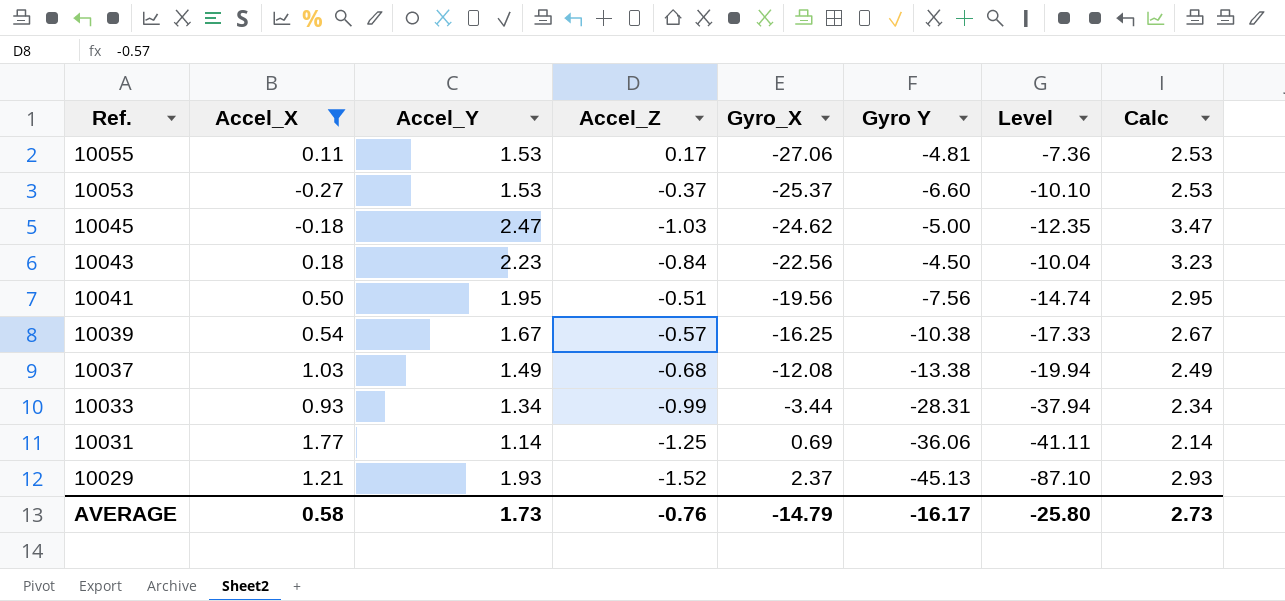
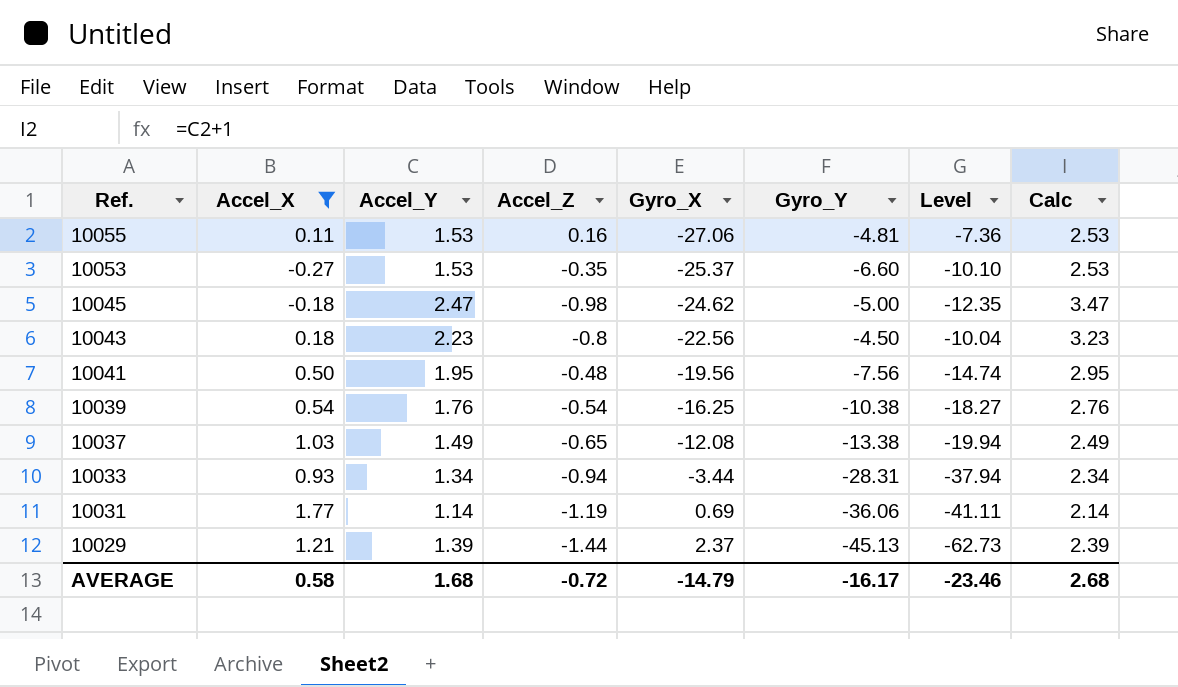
column name: Gyro Y -> Gyro_Y
10055 | Accel_Z: 0.17 -> 0.16
10053 | Accel_Z: -0.37 -> -0.35
10045 | Accel_Z: -1.03 -> -0.98
10043 | Accel_Z: -0.84 -> -0.8
10041 | Accel_Z: -0.51 -> -0.48
10039 | Accel_Y: 1.67 -> 1.76
10039 | Accel_Z: -0.57 -> -0.54
10039 | Level: -17.33 -> -18.27
10039 | Calc: 2.67 -> 2.76
10037 | Accel_Z: -0.68 -> -0.65
10033 | Accel_Z: -0.99 -> -0.94
10031 | Accel_Z: -1.25 -> -1.19
10029 | Accel_Y: 1.93 -> 1.39
10029 | Accel_Z: -1.52 -> -1.44
10029 | Level: -87.10 -> -62.73
10029 | Calc: 2.93 -> 2.39
AVERAGE | Accel_Y: 1.73 -> 1.68
AVERAGE | Accel_Z: -0.76 -> -0.72
AVERAGE | Level: -25.80 -> -23.46
AVERAGE | Calc: 2.73 -> 2.68

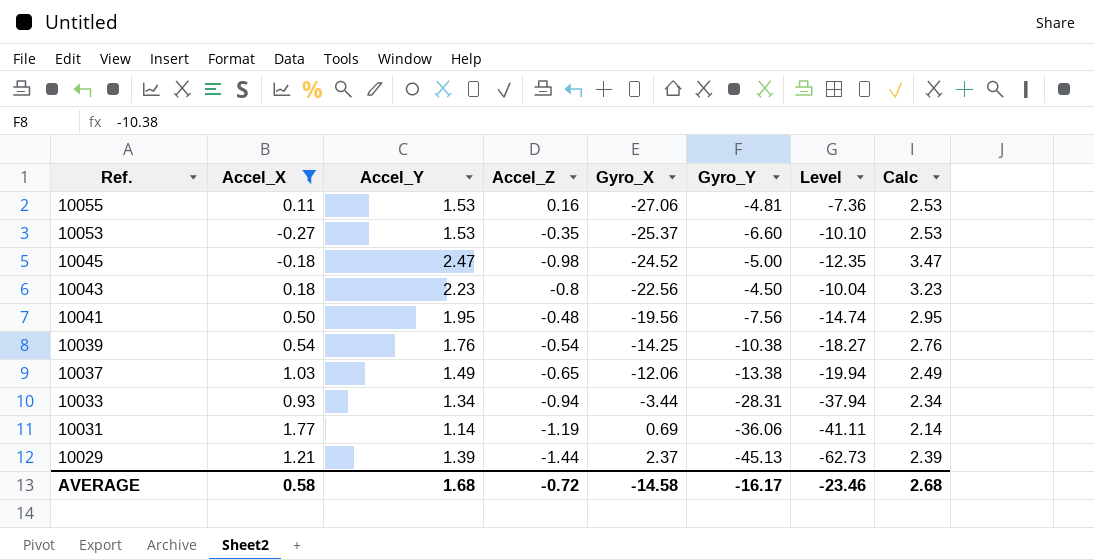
10045 | Gyro_X: -24.62 -> -24.52
10039 | Gyro_X: -16.25 -> -14.25
10037 | Gyro_X: -12.08 -> -12.06
AVERAGE | Gyro_X: -14.79 -> -14.58

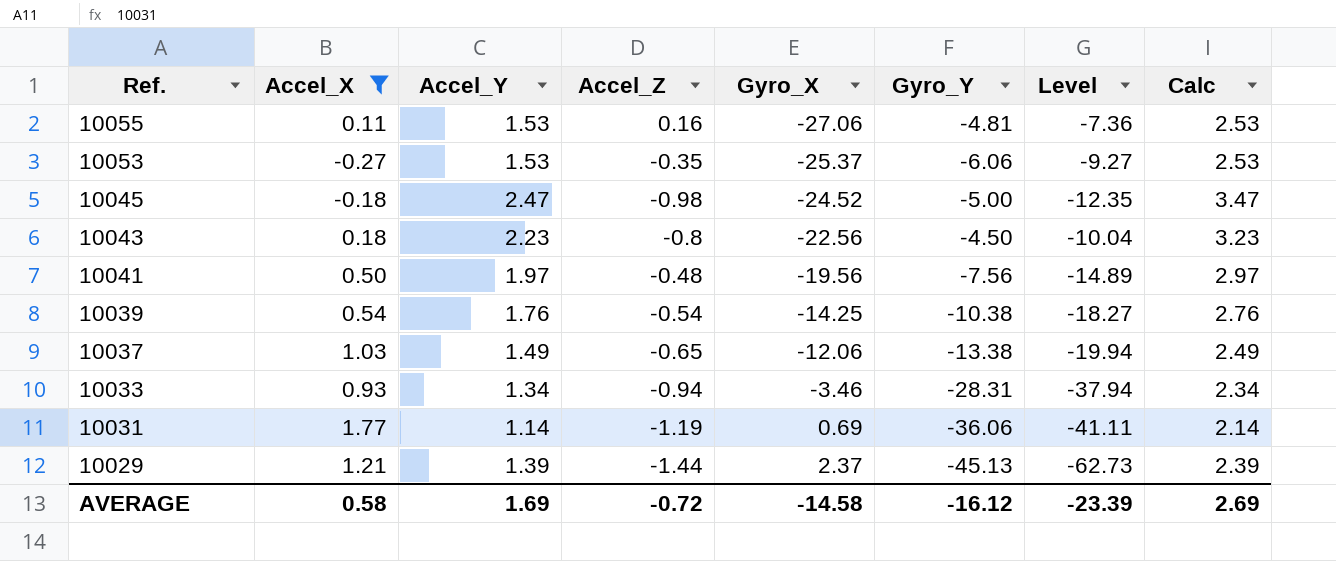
10053 | Gyro_Y: -6.60 -> -6.06
10053 | Level: -10.10 -> -9.27
10041 | Accel_Y: 1.95 -> 1.97
10041 | Level: -14.74 -> -14.89
10041 | Calc: 2.95 -> 2.97
10033 | Gyro_X: -3.44 -> -3.46
AVERAGE | Accel_Y: 1.68 -> 1.69
AVERAGE | Gyro_Y: -16.17 -> -16.12
AVERAGE | Level: -23.46 -> -23.39
AVERAGE | Calc: 2.68 -> 2.69

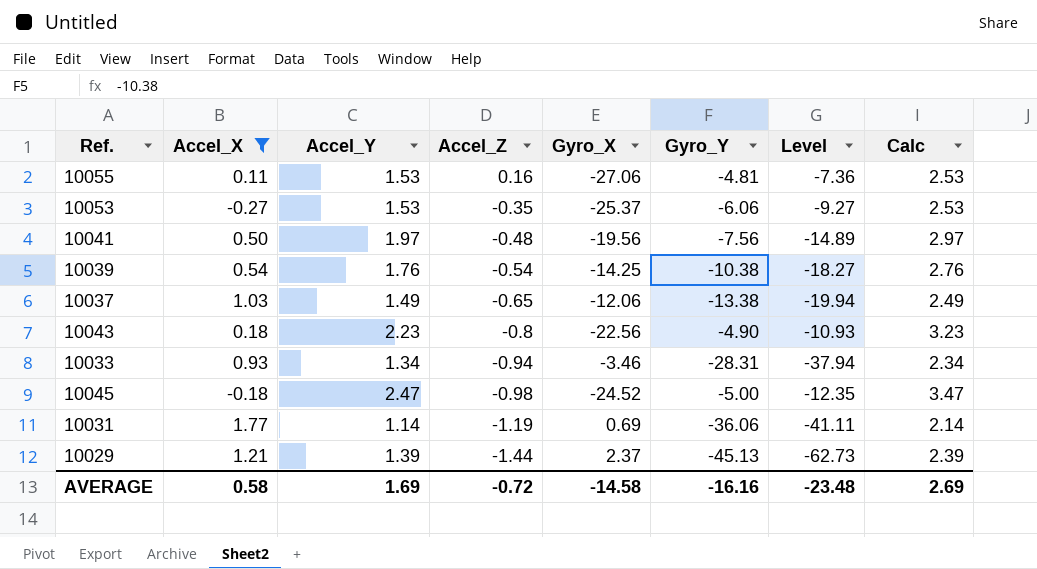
row order: Ref. descending -> Accel_Z descending
10043 | Gyro_Y: -4.50 -> -4.90
10043 | Level: -10.04 -> -10.93
AVERAGE | Gyro_Y: -16.12 -> -16.16
AVERAGE | Level: -23.39 -> -23.48

